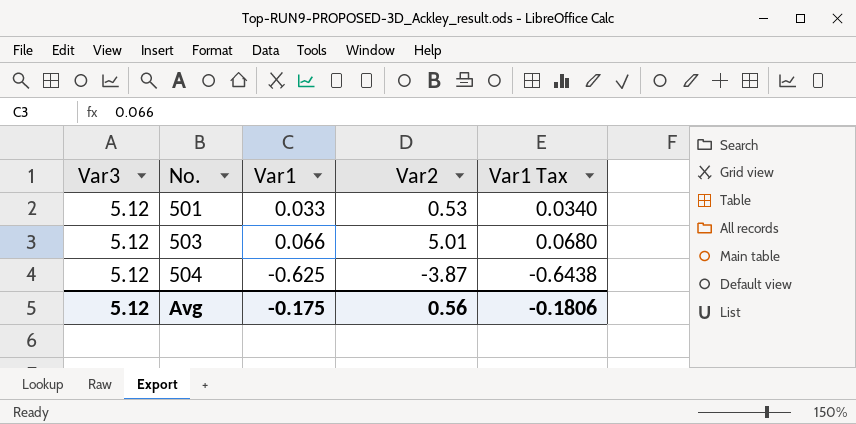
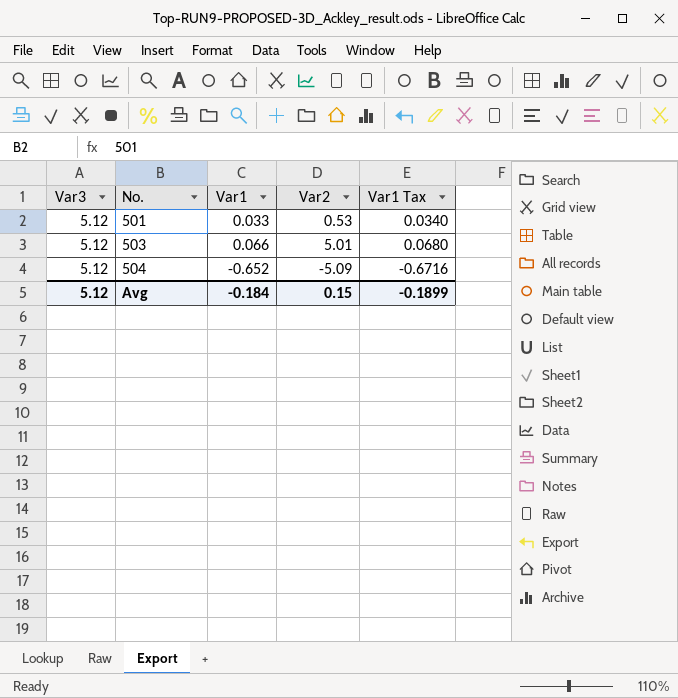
504 | Var1: -0.625 -> -0.652
504 | Var2: -3.87 -> -5.09
504 | Var1 Tax: -0.6438 -> -0.6716
Avg | Var1: -0.175 -> -0.184
Avg | Var2: 0.56 -> 0.15
Avg | Var1 Tax: -0.1806 -> -0.1899

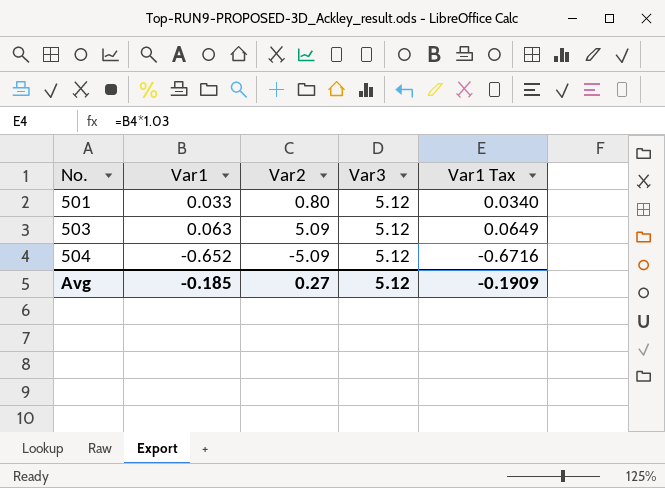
column Var3 | position: 1 -> 4
501 | Var2: 0.53 -> 0.80
503 | Var1: 0.066 -> 0.063
503 | Var2: 5.01 -> 5.09
503 | Var1 Tax: 0.0680 -> 0.0649
Avg | Var1: -0.184 -> -0.185
Avg | Var2: 0.15 -> 0.27
Avg | Var1 Tax: -0.1899 -> -0.1909

